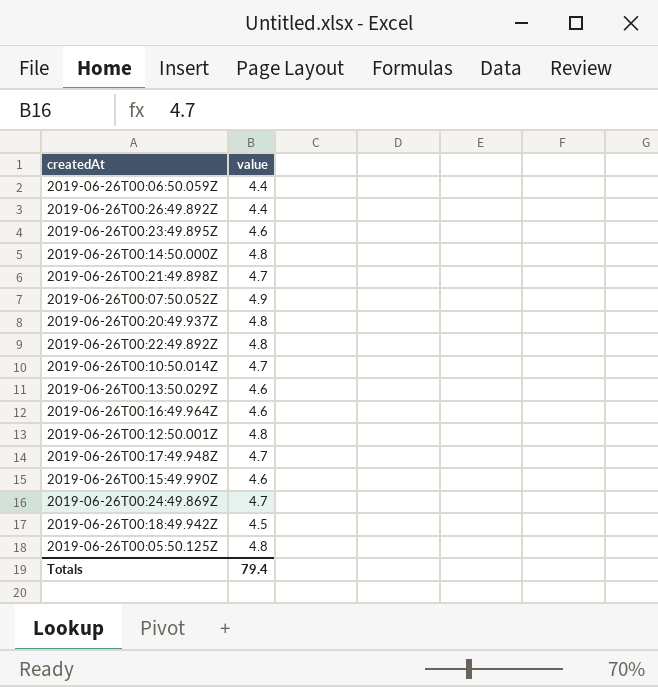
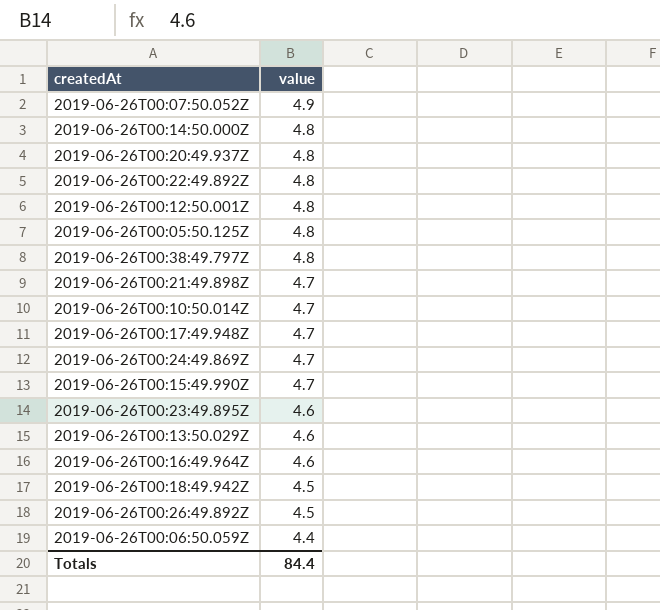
row order: none -> value descending
row 2019-06-26T00:38:49.797Z: none -> 4.8
2019-06-26T00:15:49.990Z | value: 4.6 -> 4.7
2019-06-26T00:26:49.892Z | value: 4.4 -> 4.5
Totals | value: 79.4 -> 84.4

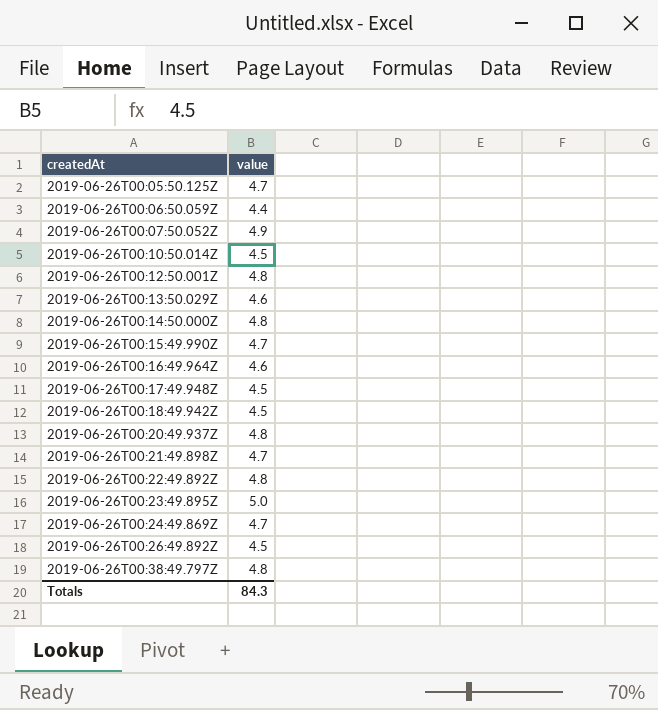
row order: value descending -> createdAt ascending
2019-06-26T00:05:50.125Z | value: 4.8 -> 4.7
2019-06-26T00:10:50.014Z | value: 4.7 -> 4.5
2019-06-26T00:17:49.948Z | value: 4.7 -> 4.5
2019-06-26T00:23:49.895Z | value: 4.6 -> 5.0
Totals | value: 84.4 -> 84.3

